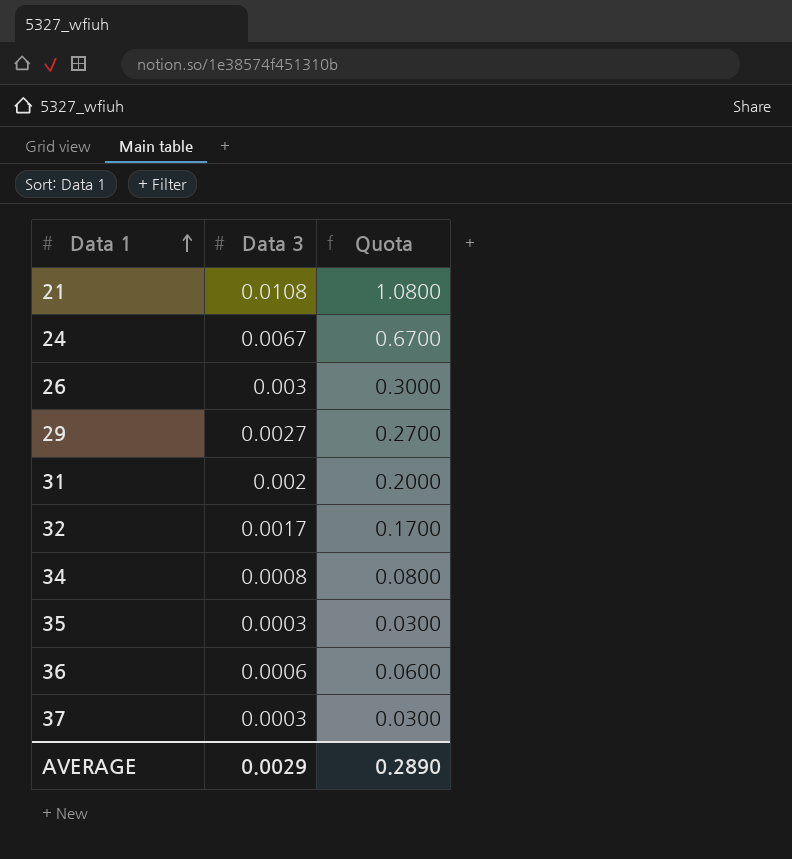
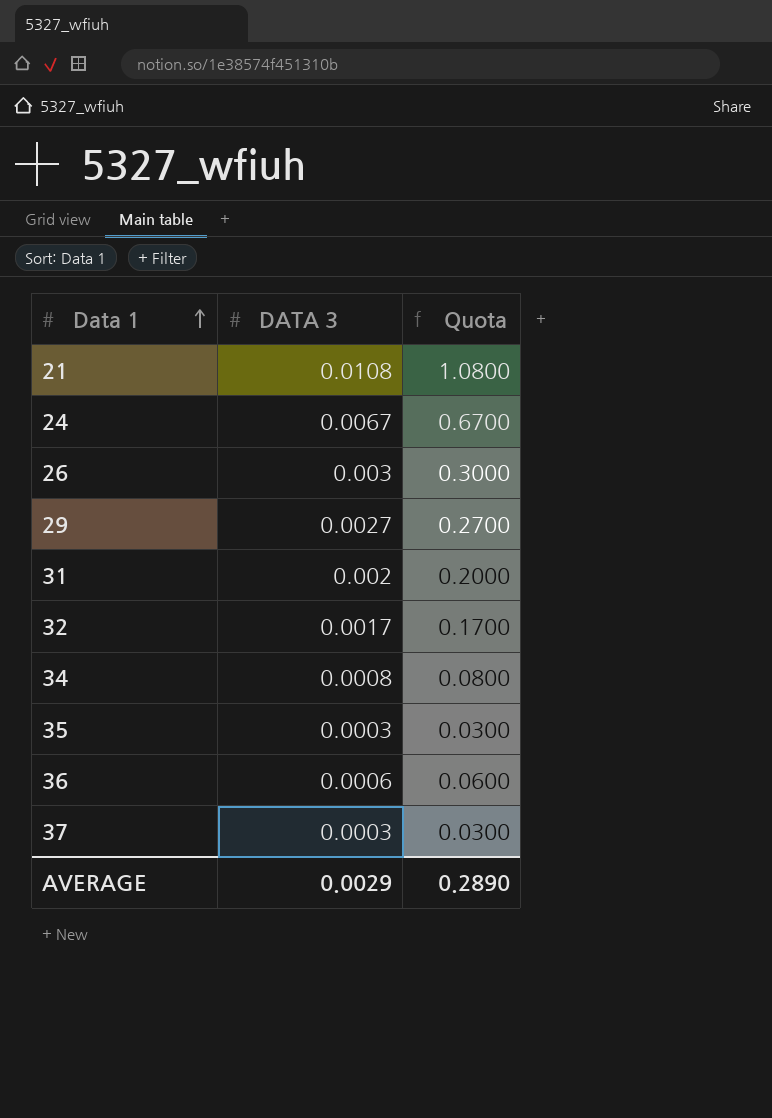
column name: Data 3 -> DATA 3

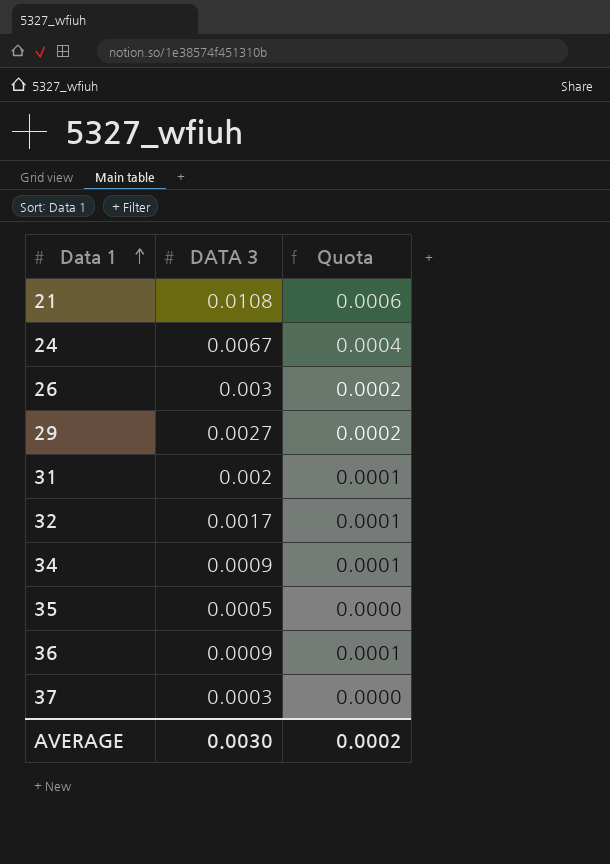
column Quota | formula: [DATA 3] * 100 -> [DATA 3] * 0.06
34 | DATA 3: 0.0008 -> 0.0009
35 | DATA 3: 0.0003 -> 0.0005
36 | DATA 3: 0.0006 -> 0.0009
AVERAGE | DATA 3: 0.0029 -> 0.0030
AVERAGE | Quota: 0.2890 -> 0.0002

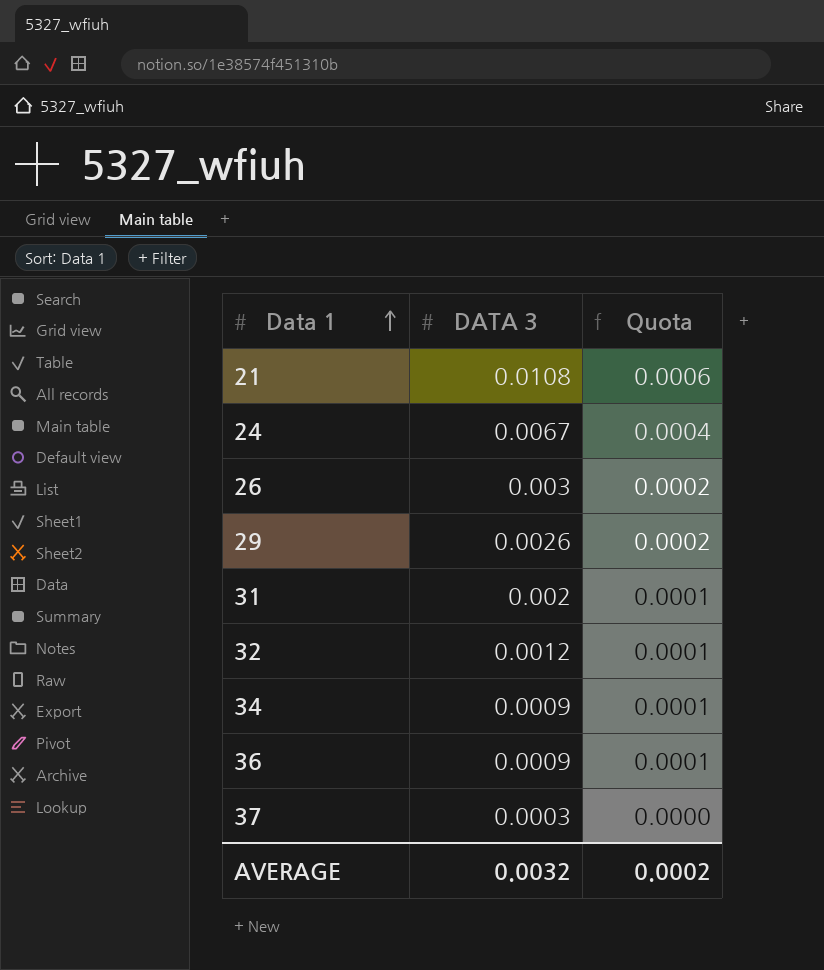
row 35: 0.0005 | 0.0000 -> none
29 | DATA 3: 0.0027 -> 0.0026
32 | DATA 3: 0.0017 -> 0.0012
AVERAGE | DATA 3: 0.0030 -> 0.0032

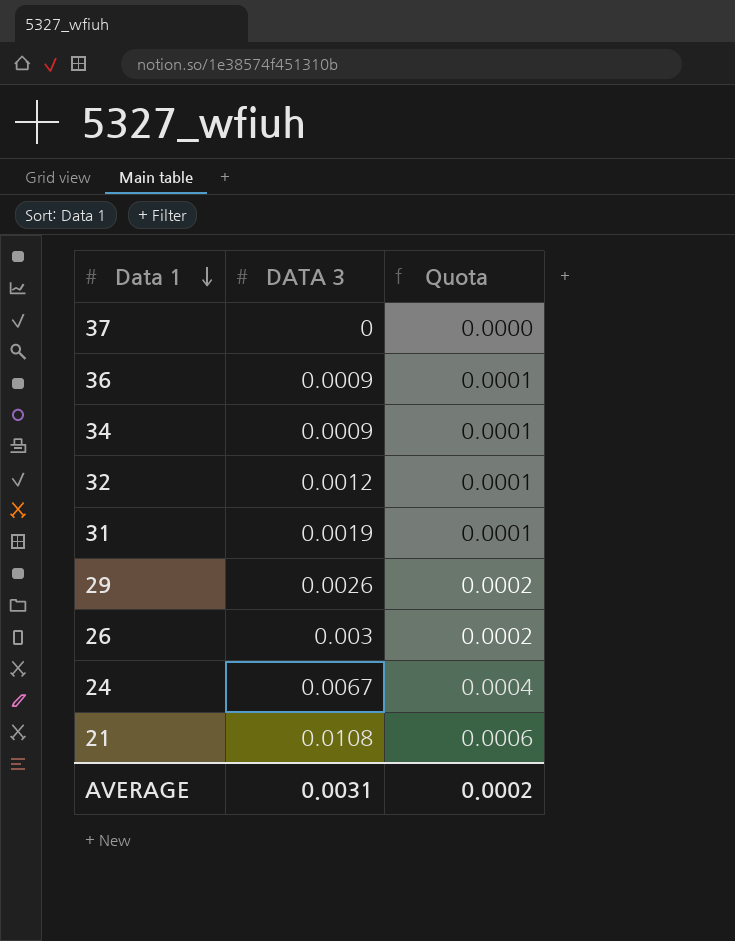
row order: Data 1 ascending -> Data 1 descending
37 | DATA 3: 0.0003 -> 0
31 | DATA 3: 0.002 -> 0.0019
AVERAGE | DATA 3: 0.0032 -> 0.0031

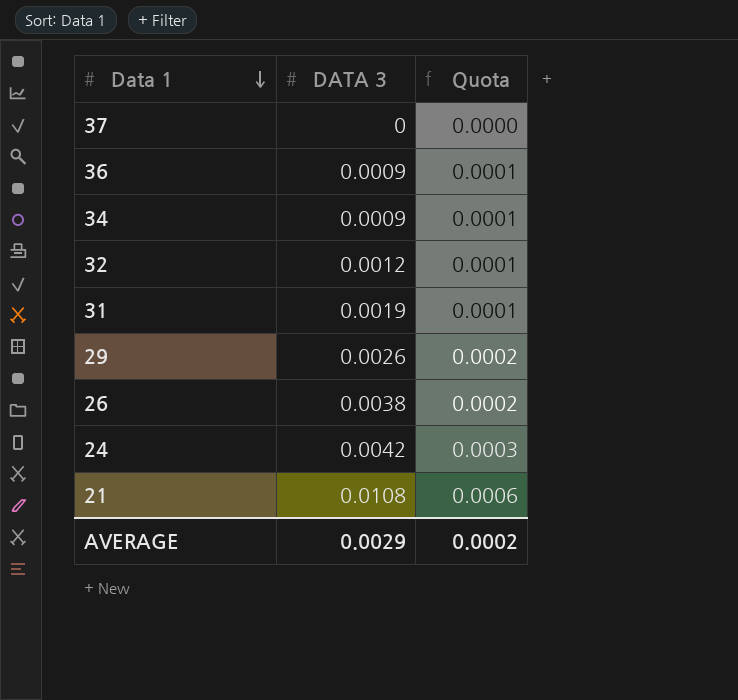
26 | DATA 3: 0.003 -> 0.0038
24 | DATA 3: 0.0067 -> 0.0042
24 | Quota: 0.0004 -> 0.0003
AVERAGE | DATA 3: 0.0031 -> 0.0029

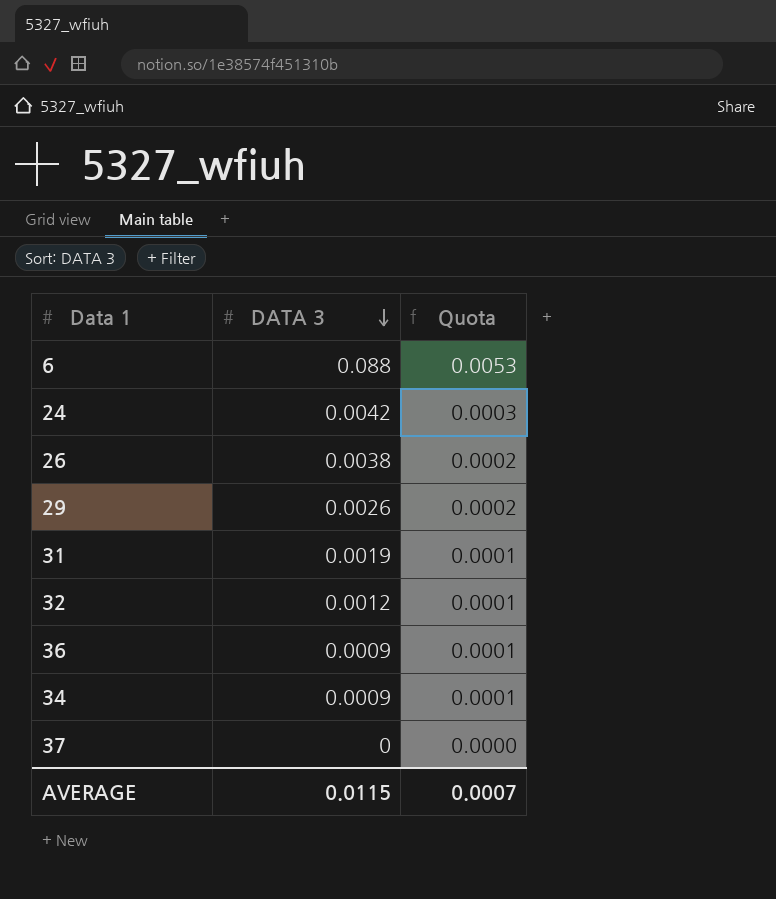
row order: Data 1 descending -> DATA 3 descending
row 21: 0.0108 | 0.0006 -> none
row 6: none -> 0.088 | 0.0053
AVERAGE | DATA 3: 0.0029 -> 0.0115
AVERAGE | Quota: 0.0002 -> 0.0007

